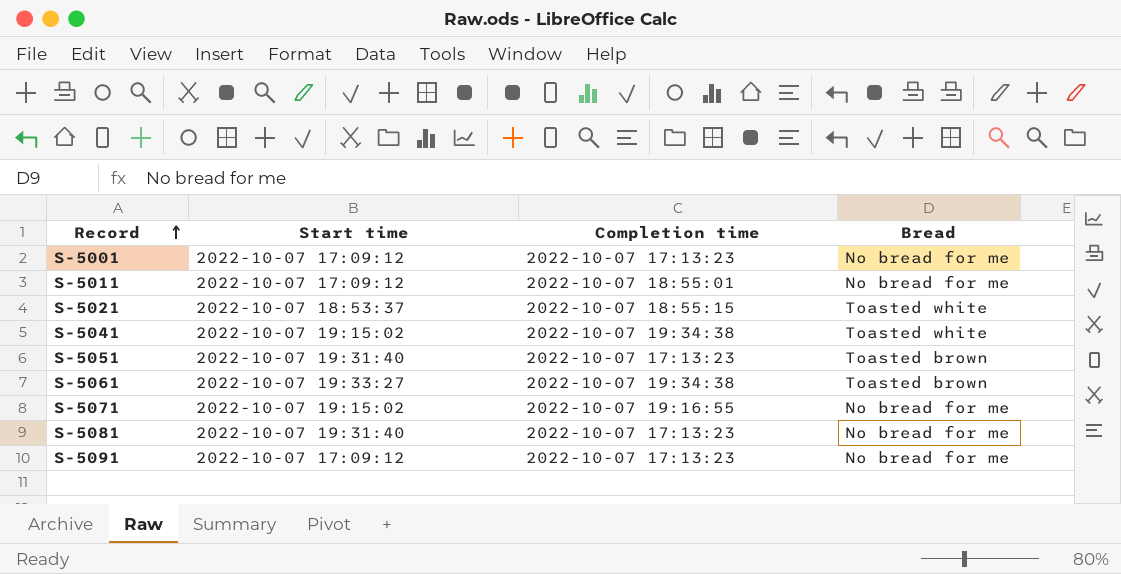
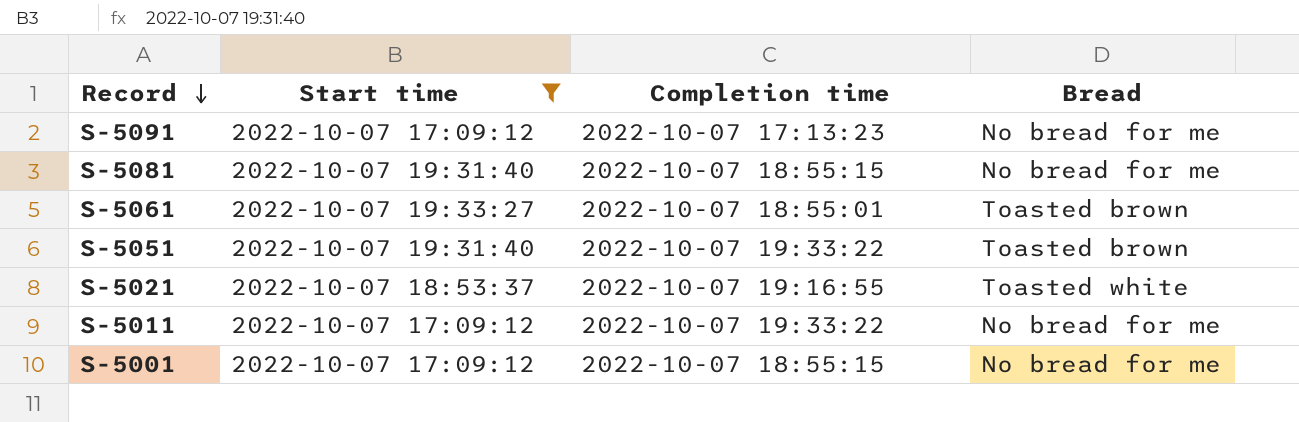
filter: none -> Start time != 2022-10-07 19:15:02
row order: Record ascending -> Record descending
S-5081 | Completion time: 2022-10-07 17:13:23 -> 2022-10-07 18:55:15
S-5061 | Completion time: 2022-10-07 19:34:38 -> 2022-10-07 18:55:01
S-5051 | Completion time: 2022-10-07 17:13:23 -> 2022-10-07 19:33:22
S-5021 | Completion time: 2022-10-07 18:55:15 -> 2022-10-07 19:16:55
S-5011 | Completion time: 2022-10-07 18:55:01 -> 2022-10-07 19:33:22
S-5001 | Completion time: 2022-10-07 17:13:23 -> 2022-10-07 18:55:15

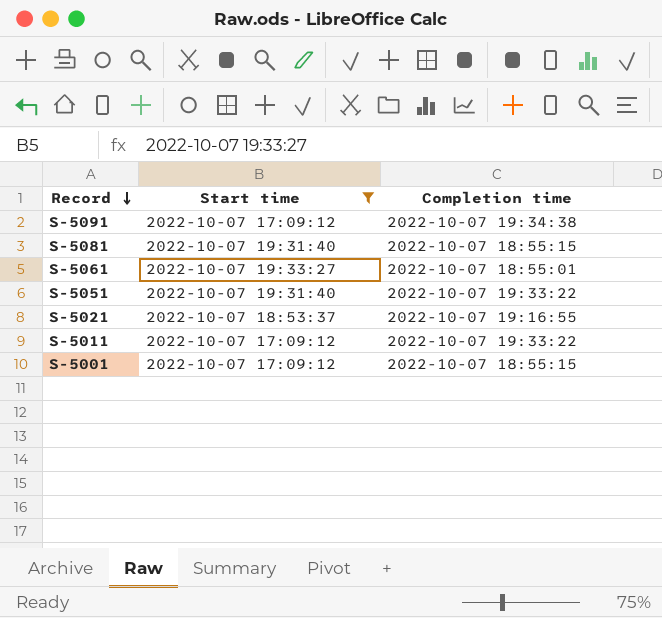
column Bread | position: 4 -> none
S-5091 | Completion time: 2022-10-07 17:13:23 -> 2022-10-07 19:34:38

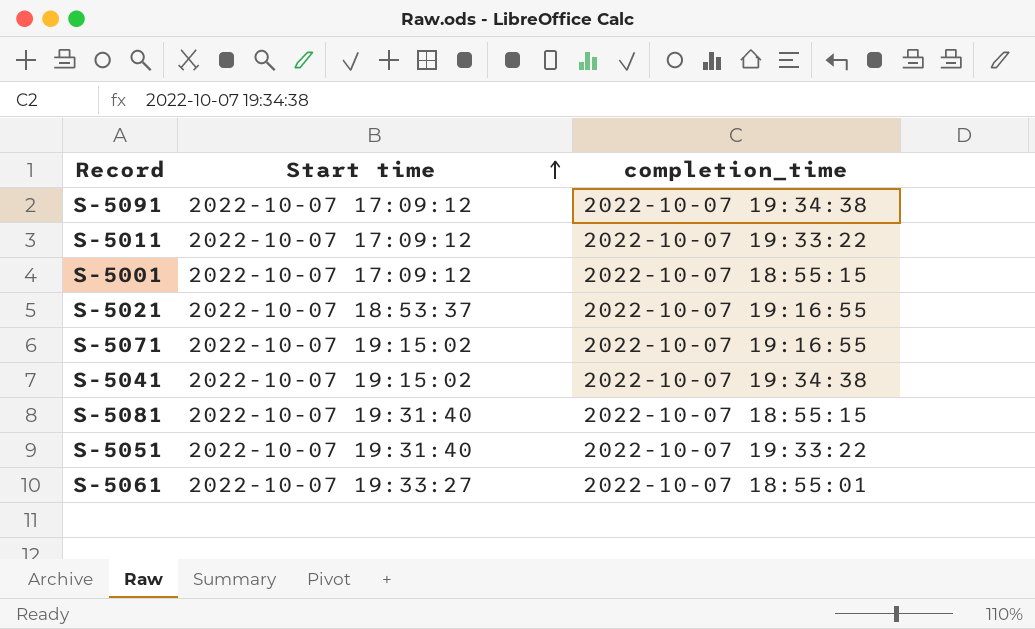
filter: Start time != 2022-10-07 19:15:02 -> none
row order: Record descending -> Start time ascending
column name: Completion time -> completion_time

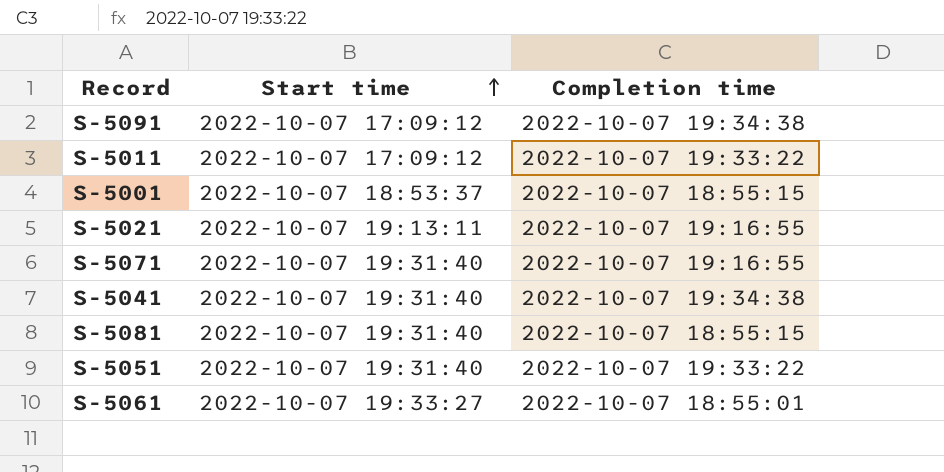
column name: completion_time -> Completion time
S-5001 | Start time: 2022-10-07 17:09:12 -> 2022-10-07 18:53:37
S-5021 | Start time: 2022-10-07 18:53:37 -> 2022-10-07 19:13:11
S-5071 | Start time: 2022-10-07 19:15:02 -> 2022-10-07 19:31:40
S-5041 | Start time: 2022-10-07 19:15:02 -> 2022-10-07 19:31:40

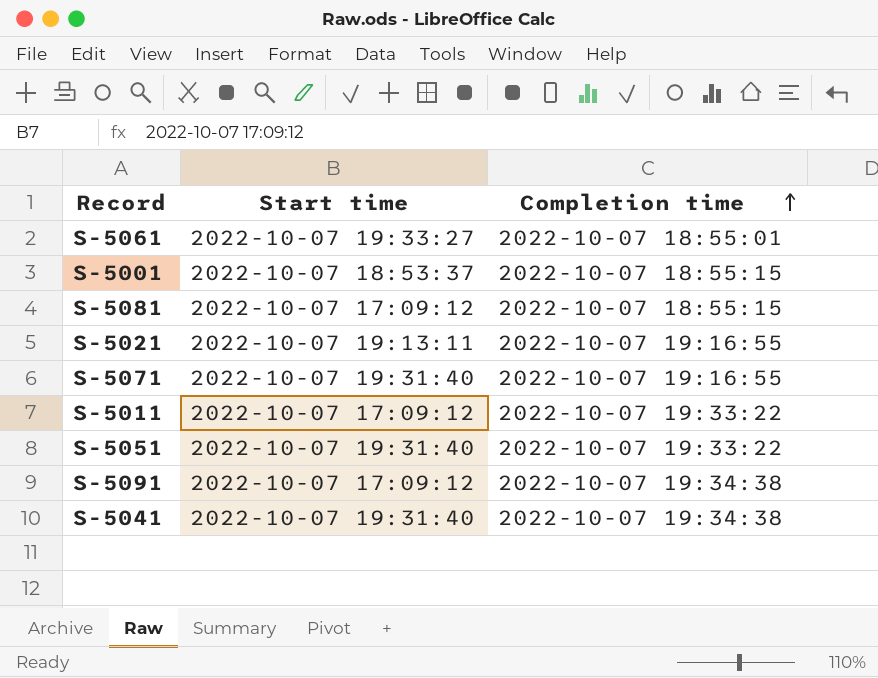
row order: Start time ascending -> Completion time ascending
S-5081 | Start time: 2022-10-07 19:31:40 -> 2022-10-07 17:09:12

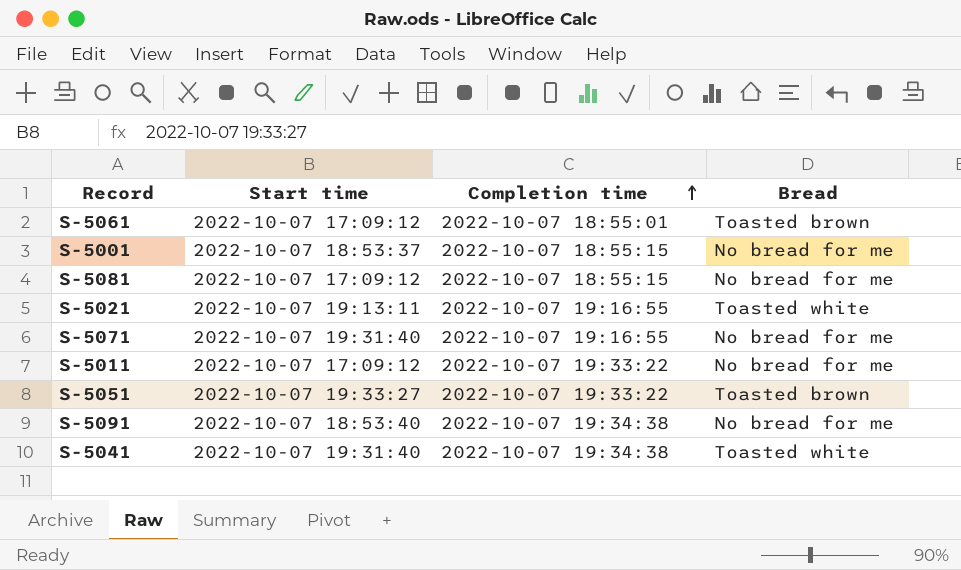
column Bread | position: none -> 4
S-5061 | Start time: 2022-10-07 19:33:27 -> 2022-10-07 17:09:12
S-5051 | Start time: 2022-10-07 19:31:40 -> 2022-10-07 19:33:27
S-5091 | Start time: 2022-10-07 17:09:12 -> 2022-10-07 18:53:40

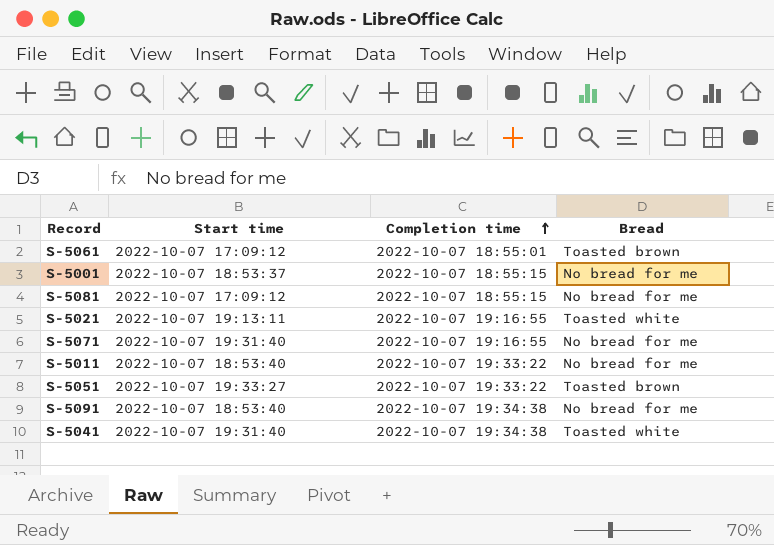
S-5011 | Start time: 2022-10-07 17:09:12 -> 2022-10-07 18:53:40

